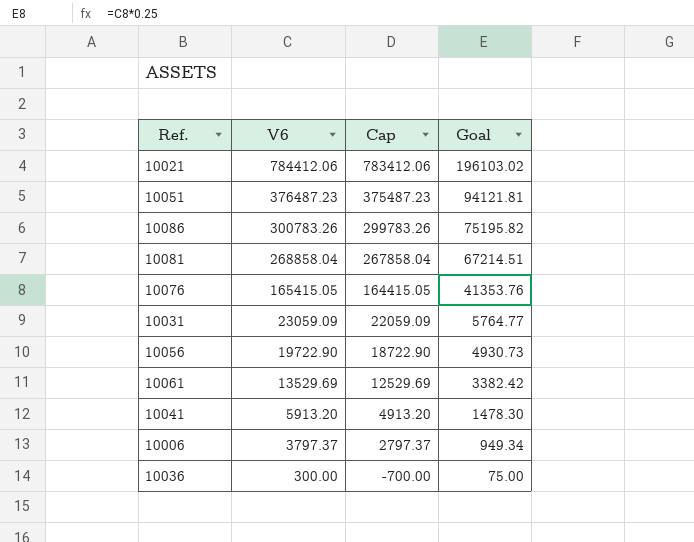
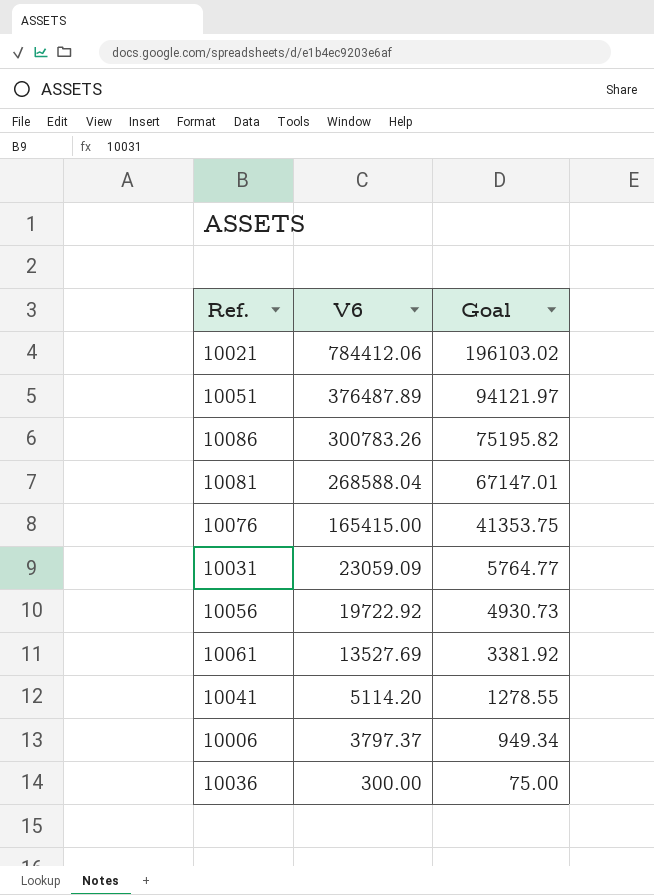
column Cap | formula: [V6] - 1000 -> none
10051 | V6: 376487.23 -> 376487.89
10051 | Goal: 94121.81 -> 94121.97
10081 | V6: 268858.04 -> 268588.04
10081 | Goal: 67214.51 -> 67147.01
10076 | V6: 165415.05 -> 165415.00
10076 | Goal: 41353.76 -> 41353.75
10056 | V6: 19722.90 -> 19722.92
10061 | V6: 13529.69 -> 13527.69
10061 | Goal: 3382.42 -> 3381.92
10041 | V6: 5913.20 -> 5114.20
10041 | Goal: 1478.30 -> 1278.55

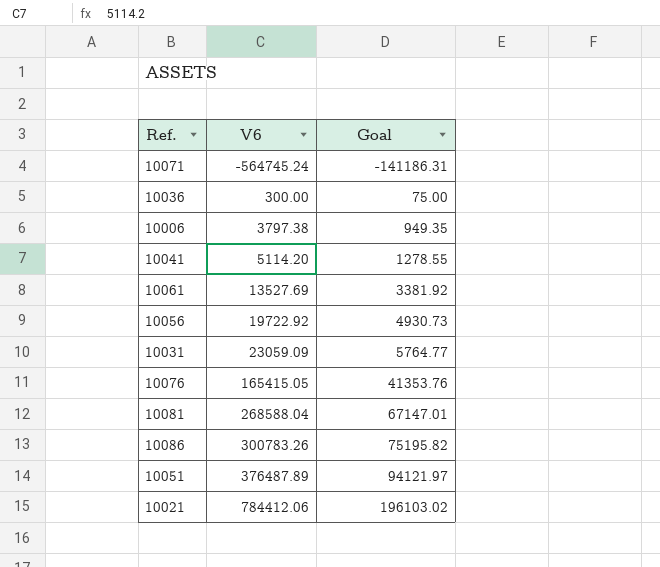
row order: V6 descending -> V6 ascending
row 10071: none -> -564745.24 | -141186.31
10006 | V6: 3797.37 -> 3797.38
10006 | Goal: 949.34 -> 949.35
10076 | V6: 165415.00 -> 165415.05
10076 | Goal: 41353.75 -> 41353.76

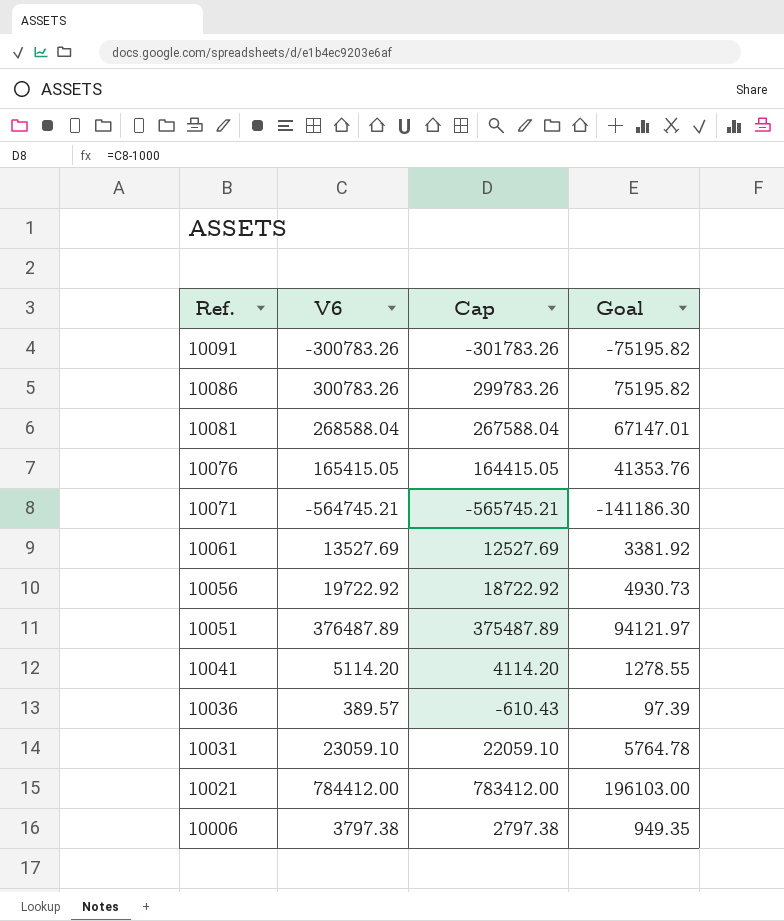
row order: V6 ascending -> Ref. descending
column Cap | formula: none -> [V6] - 1000
row 10091: none -> -300783.26 | -301783.26 | -75195.82
10071 | V6: -564745.24 -> -564745.21
10071 | Goal: -141186.31 -> -141186.30
10036 | V6: 300.00 -> 389.57
10036 | Goal: 75.00 -> 97.39
10031 | V6: 23059.09 -> 23059.10
10031 | Goal: 5764.77 -> 5764.78
10021 | V6: 784412.06 -> 784412.00
10021 | Goal: 196103.02 -> 196103.00

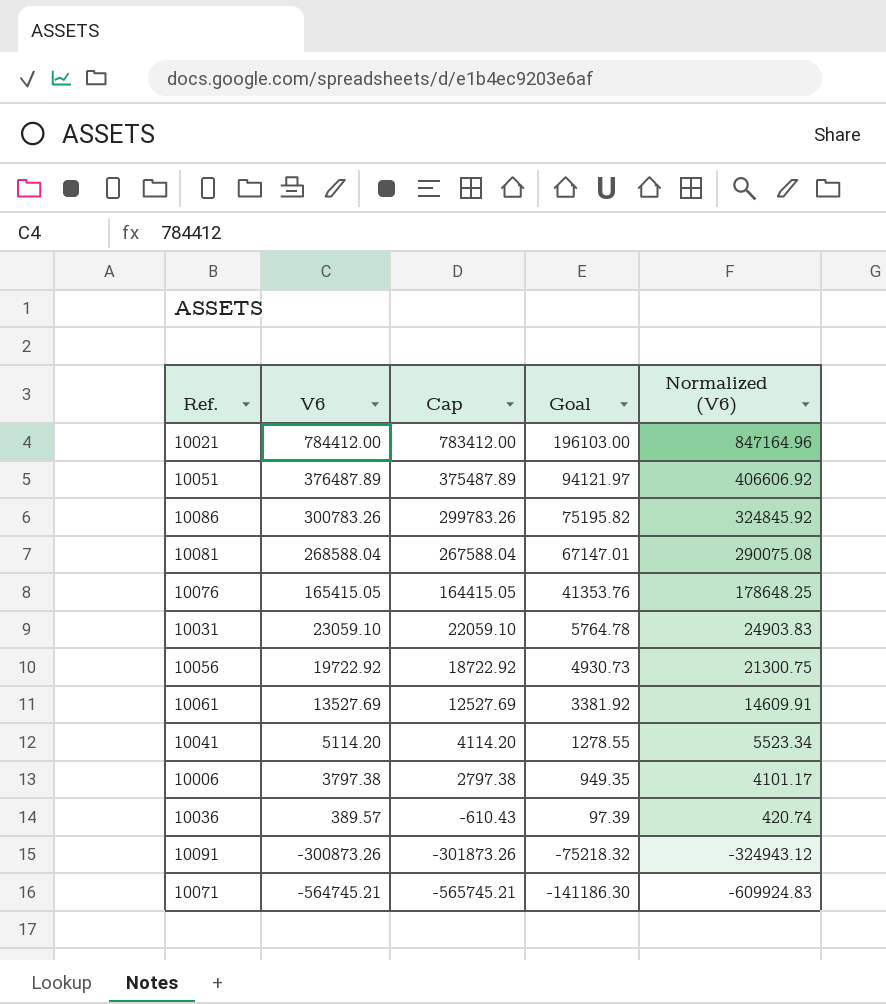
row order: Ref. descending -> V6 descending
column Normalized (V6) | formula: none -> [V6] * 1.08
10091 | V6: -300783.26 -> -300873.26
10091 | Cap: -301783.26 -> -301873.26
10091 | Goal: -75195.82 -> -75218.32

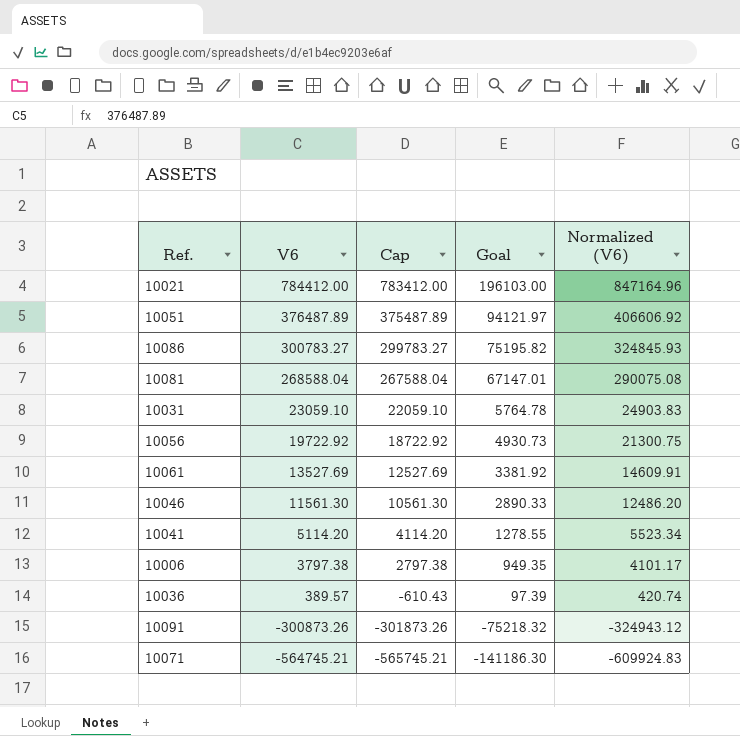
row 10076: 165415.05 | 164415.05 | 41353.76 | 178648.25 -> none
10086 | V6: 300783.26 -> 300783.27
10086 | Cap: 299783.26 -> 299783.27
10086 | Normalized (V6): 324845.92 -> 324845.93
row 10046: none -> 11561.30 | 10561.30 | 2890.33 | 12486.20

